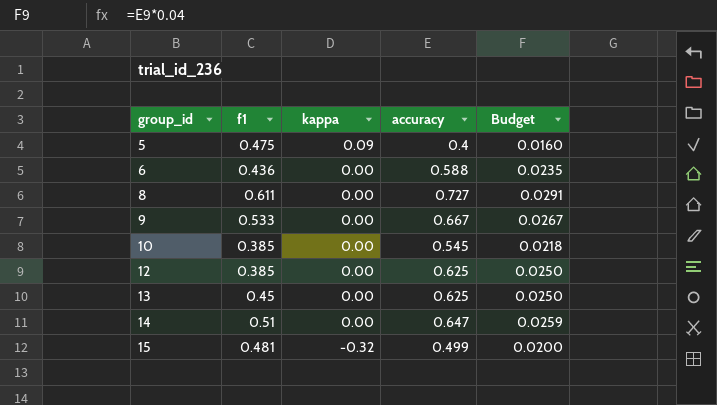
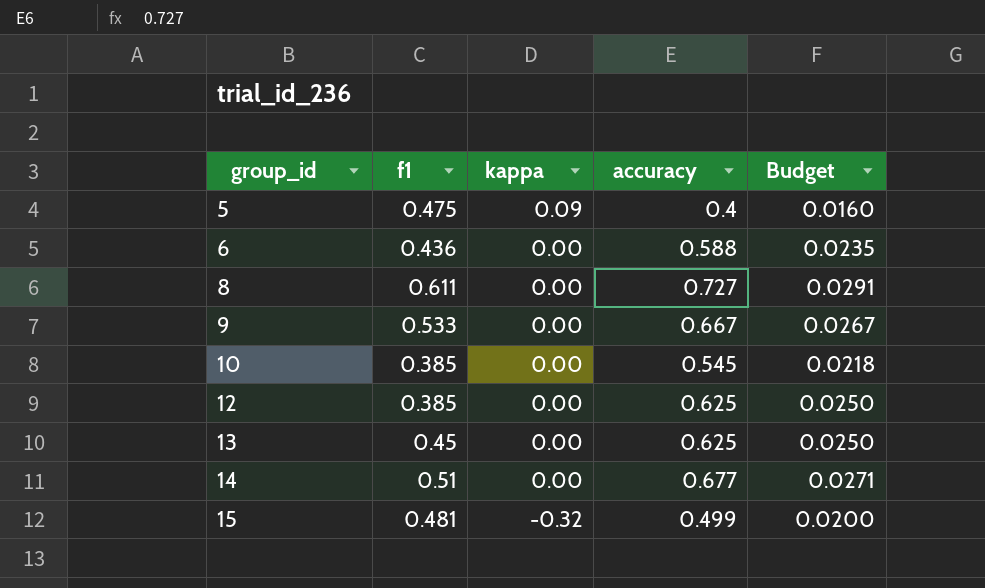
14 | accuracy: 0.647 -> 0.677
14 | Budget: 0.0259 -> 0.0271

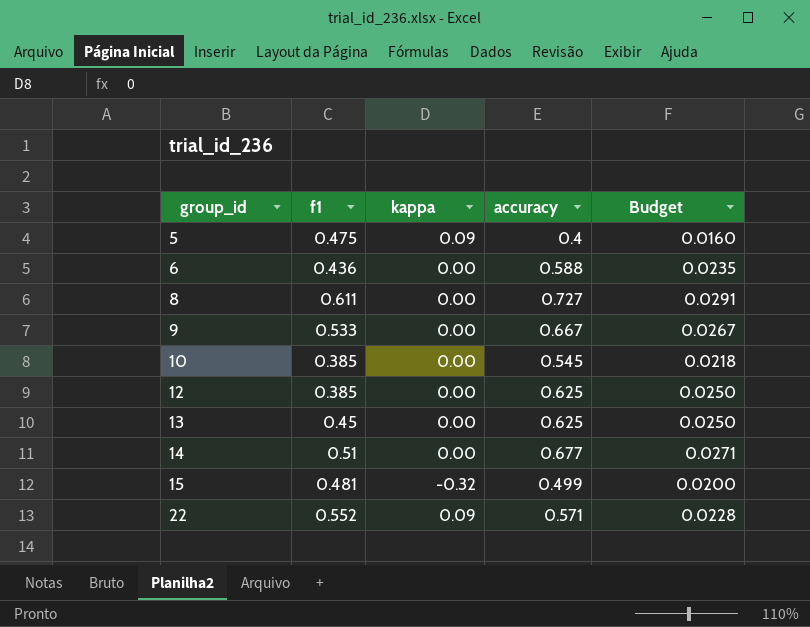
row 22: none -> 0.552 | 0.09 | 0.571 | 0.0228

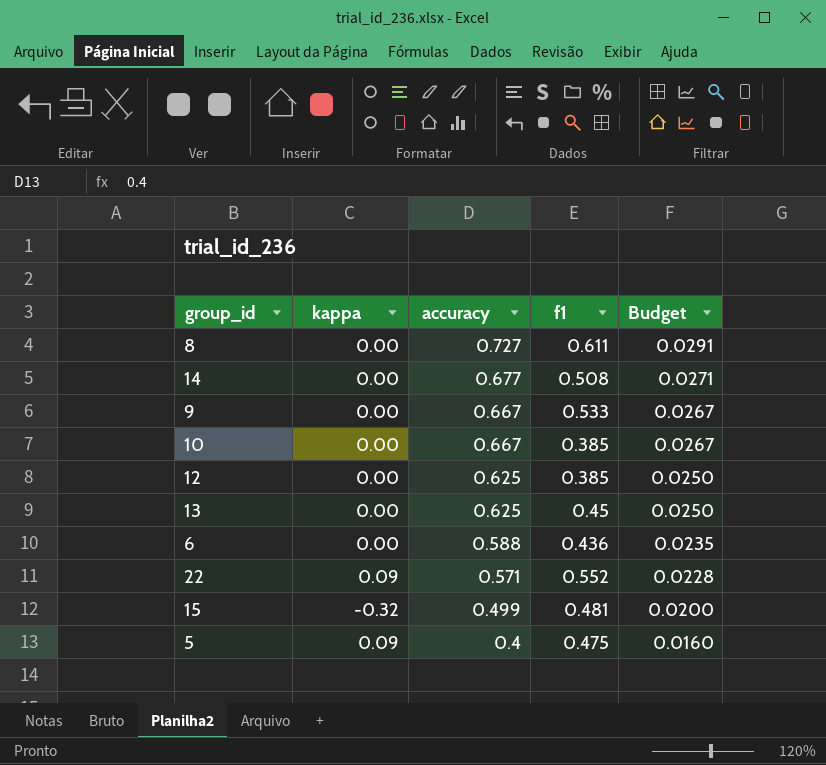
row order: group_id ascending -> accuracy descending
column f1 | position: 2 -> 4
14 | f1: 0.51 -> 0.508
10 | accuracy: 0.545 -> 0.667
10 | Budget: 0.0218 -> 0.0267

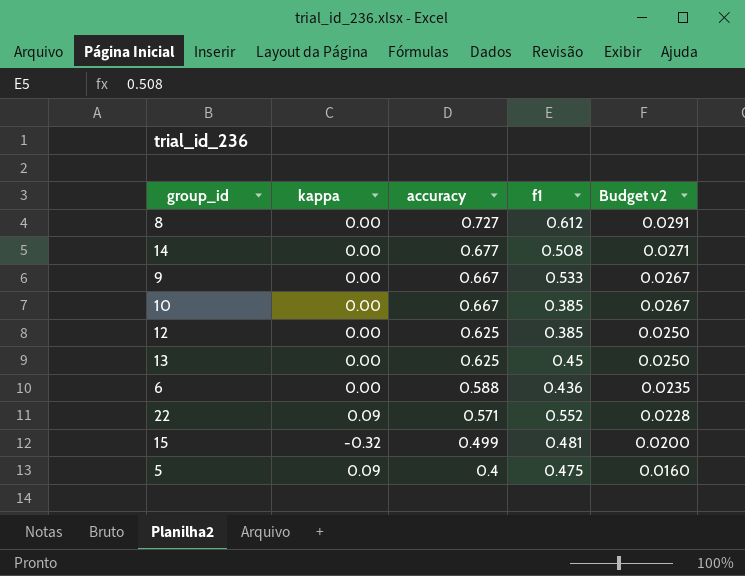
column name: Budget -> Budget v2
8 | f1: 0.611 -> 0.612

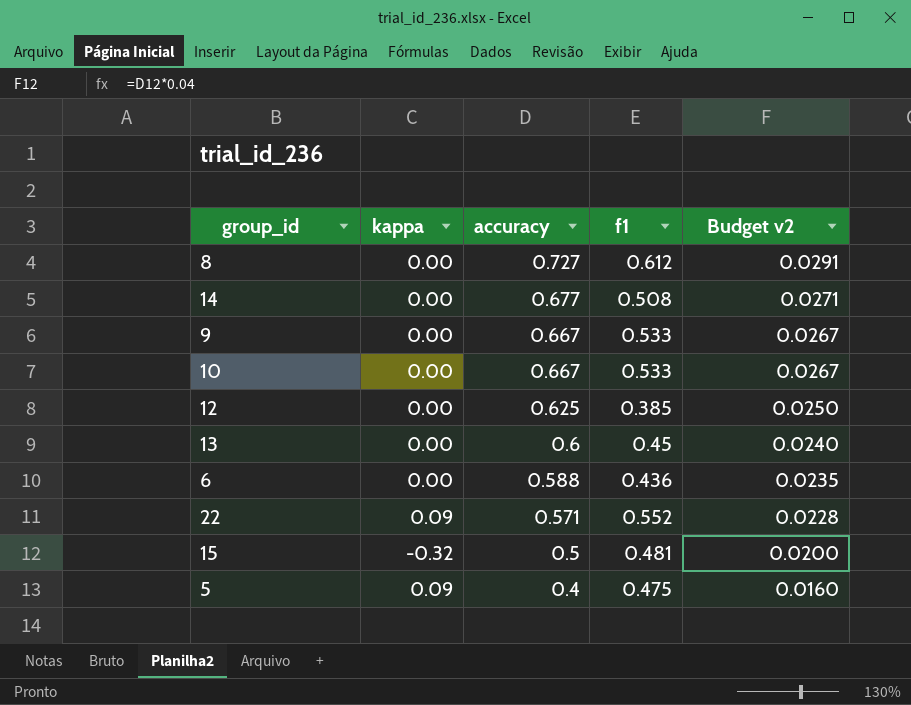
10 | f1: 0.385 -> 0.533
13 | accuracy: 0.625 -> 0.6
13 | Budget v2: 0.0250 -> 0.0240
15 | accuracy: 0.499 -> 0.5

